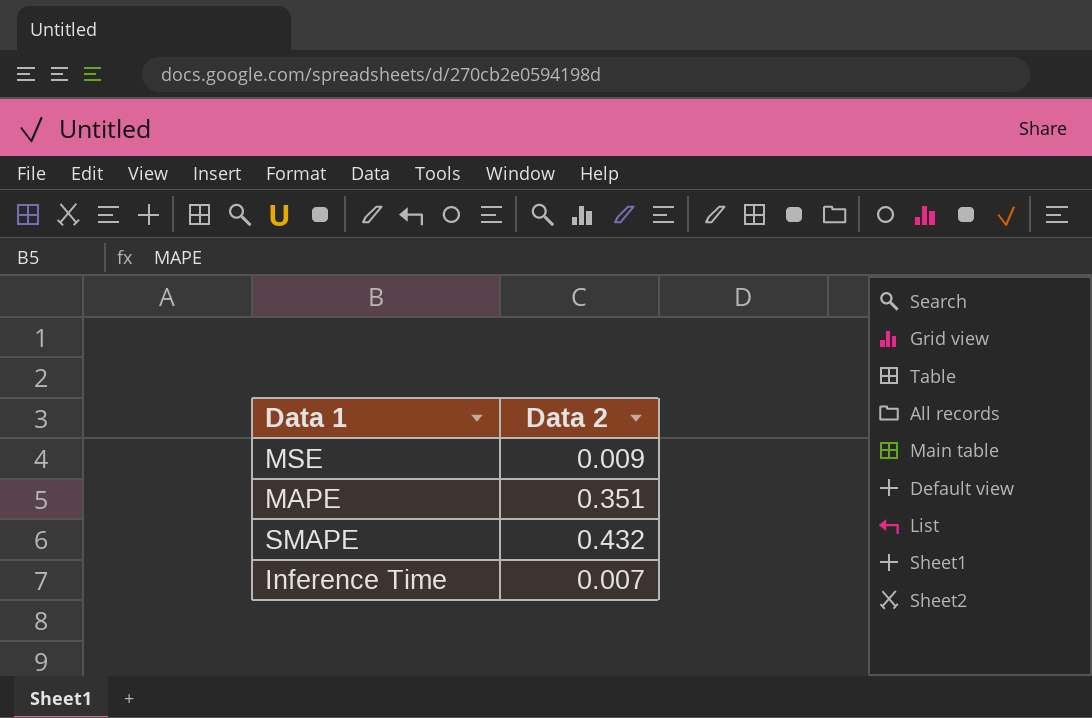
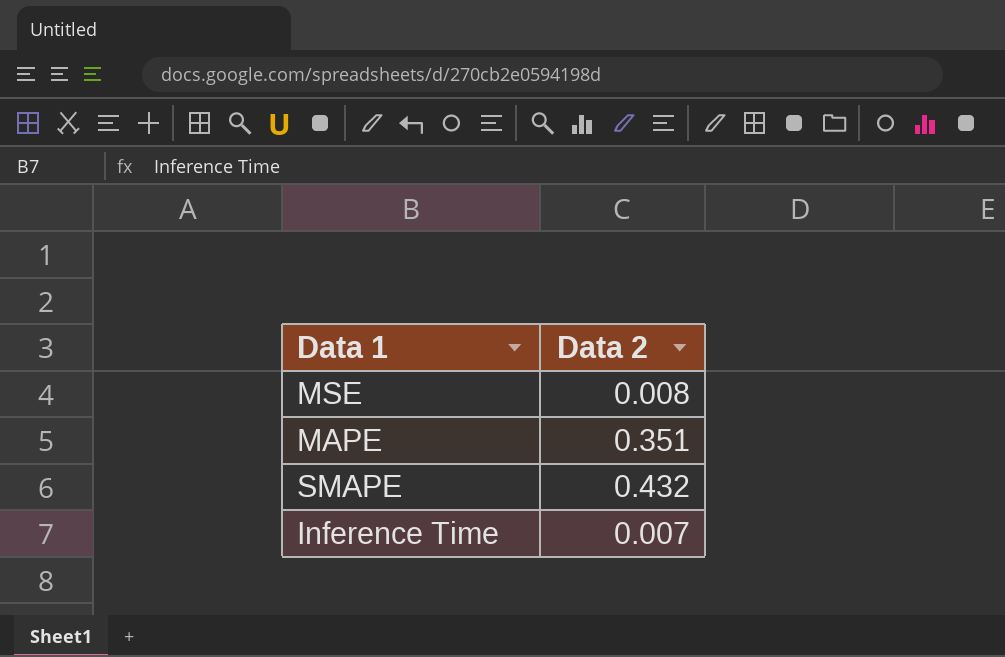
MSE | Data 2: 0.009 -> 0.008

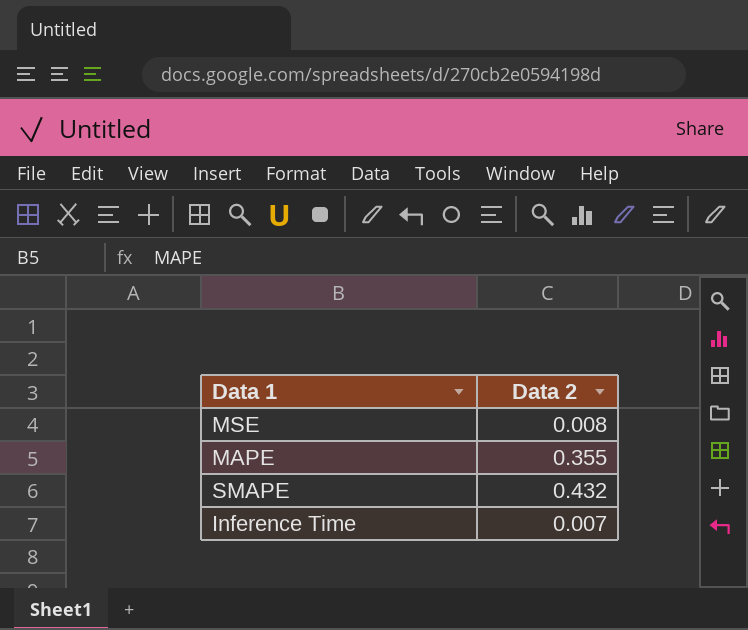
MAPE | Data 2: 0.351 -> 0.355

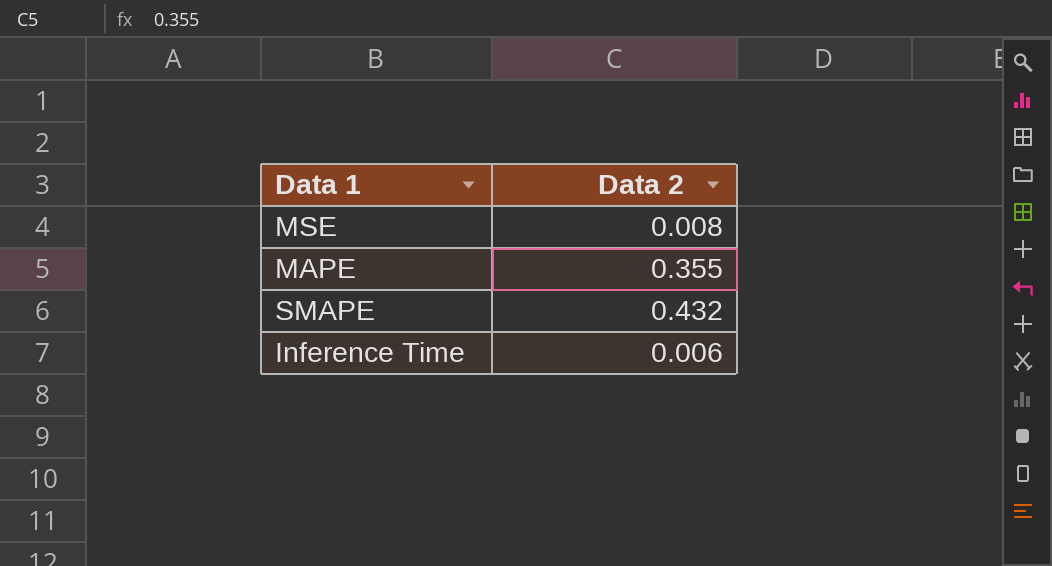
Inference Time | Data 2: 0.007 -> 0.006

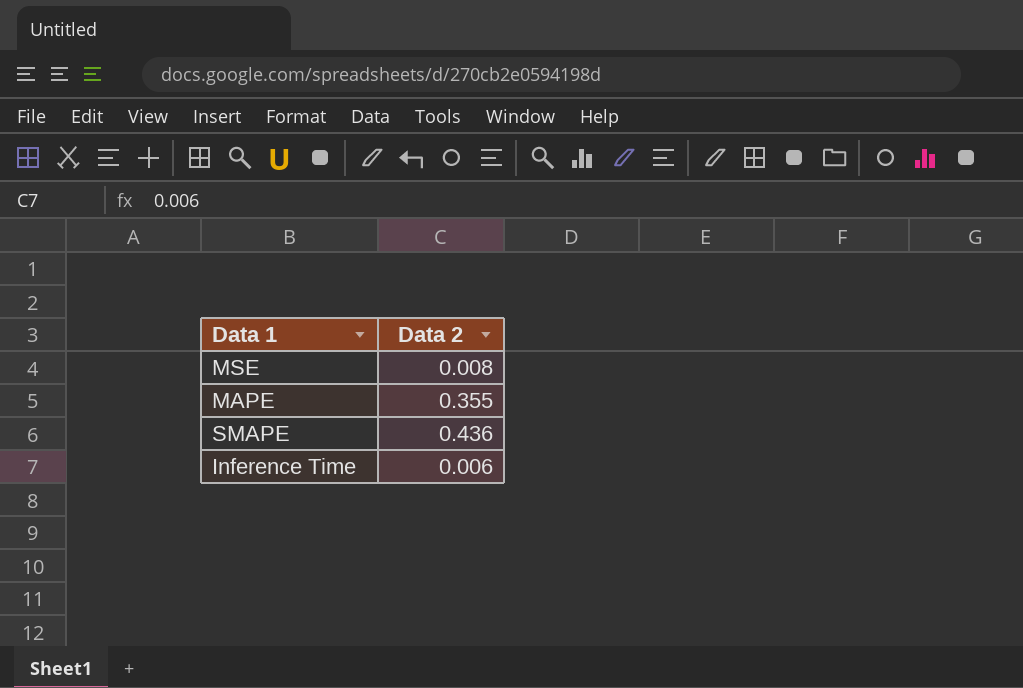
SMAPE | Data 2: 0.432 -> 0.436

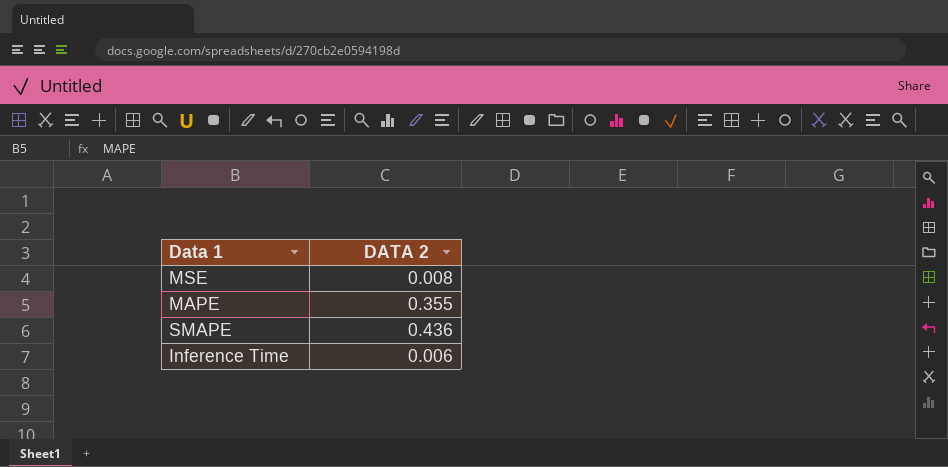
column name: Data 2 -> DATA 2

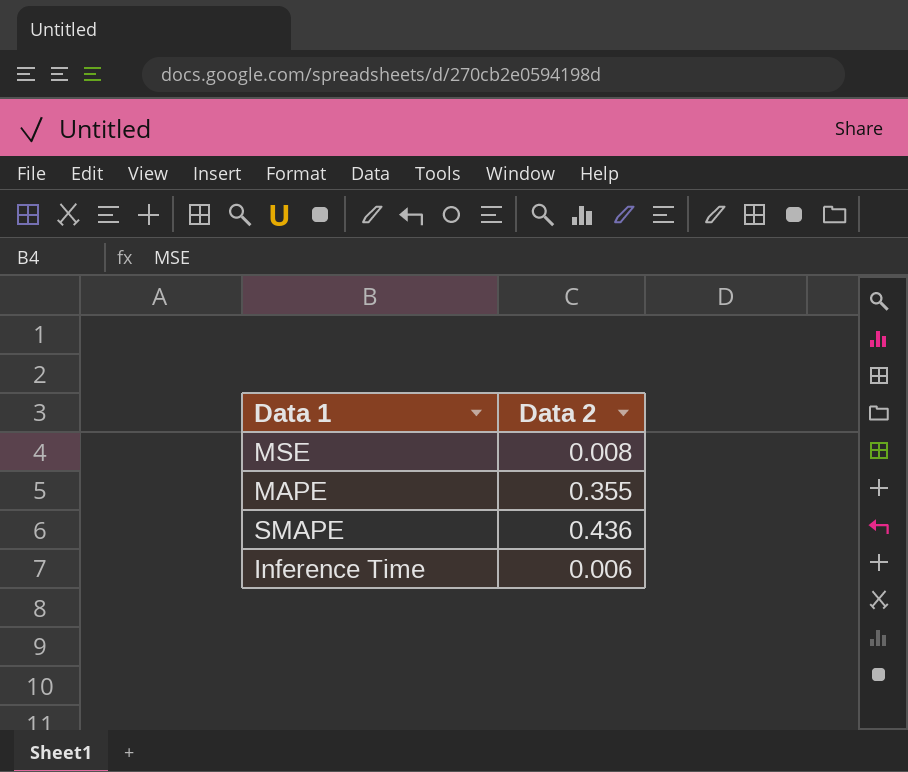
column name: DATA 2 -> Data 2

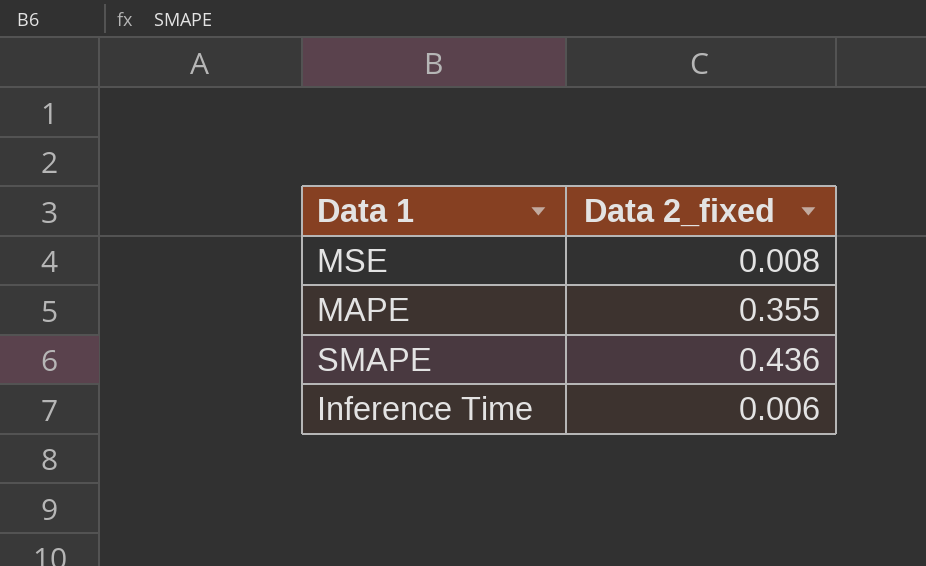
column name: Data 2 -> Data 2_fixed

